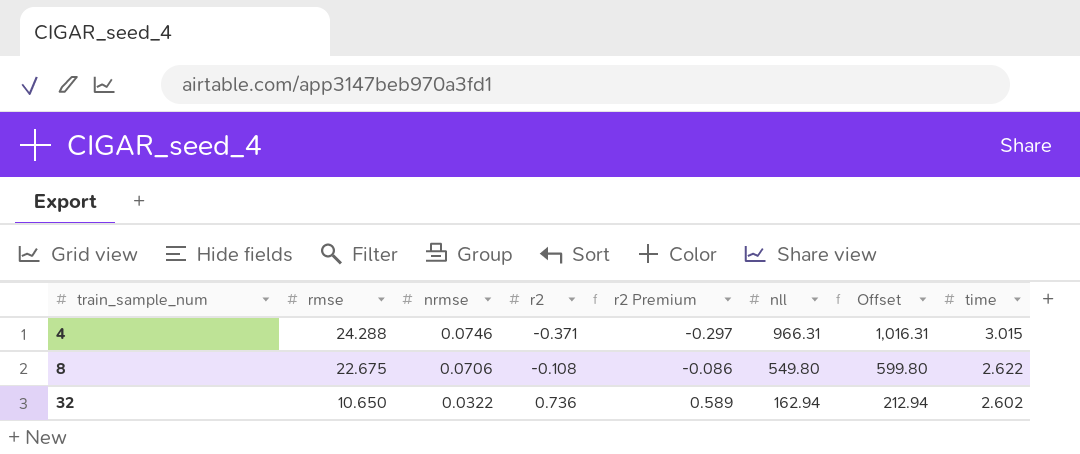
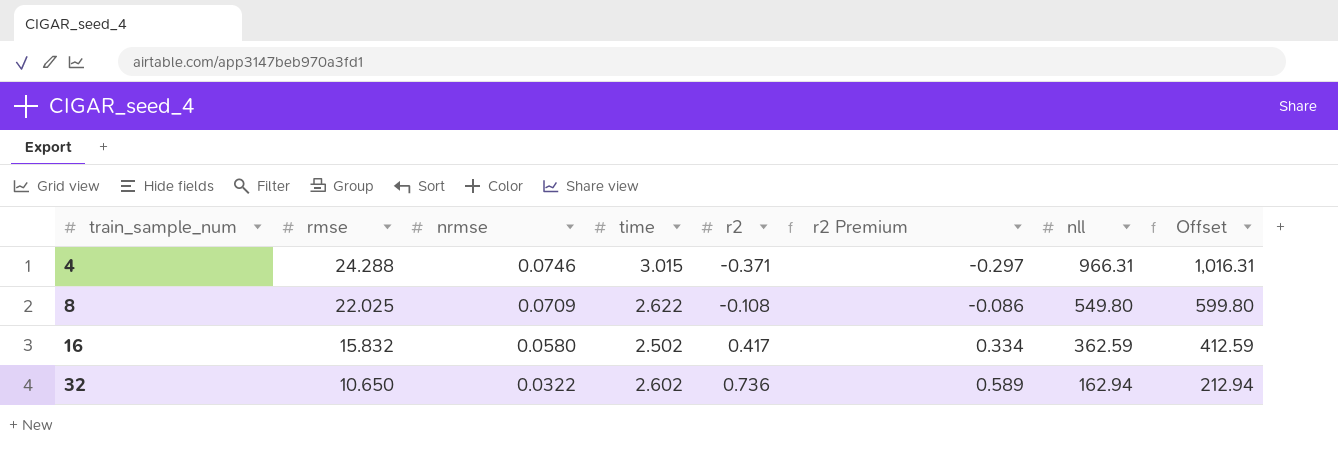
column time | position: 8 -> 4
8 | rmse: 22.675 -> 22.025
8 | nrmse: 0.0706 -> 0.0709
row 16: none -> 15.832 | 0.0580 | 2.502 | 0.417 | 0.334 | 362.59 | 412.59

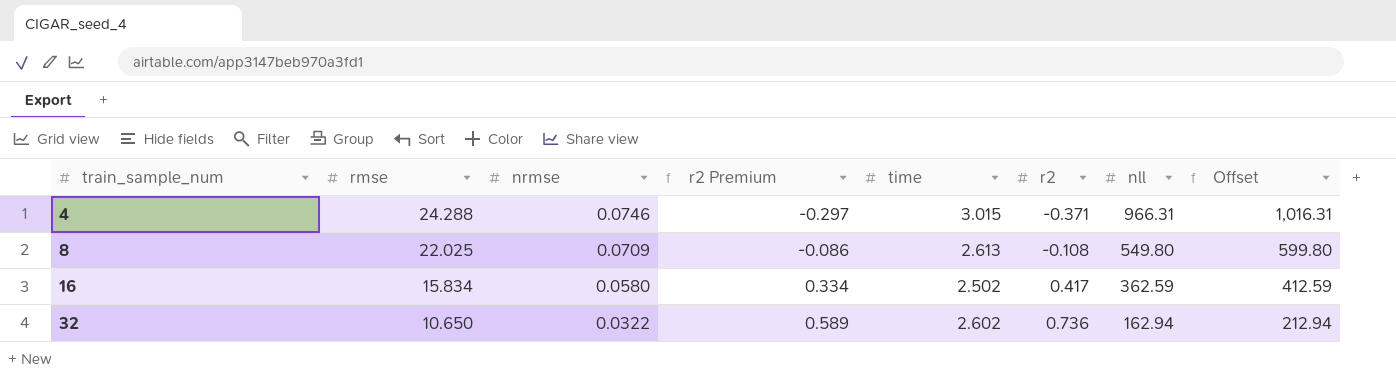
column r2 Premium | position: 6 -> 4
8 | time: 2.622 -> 2.613
16 | rmse: 15.832 -> 15.834

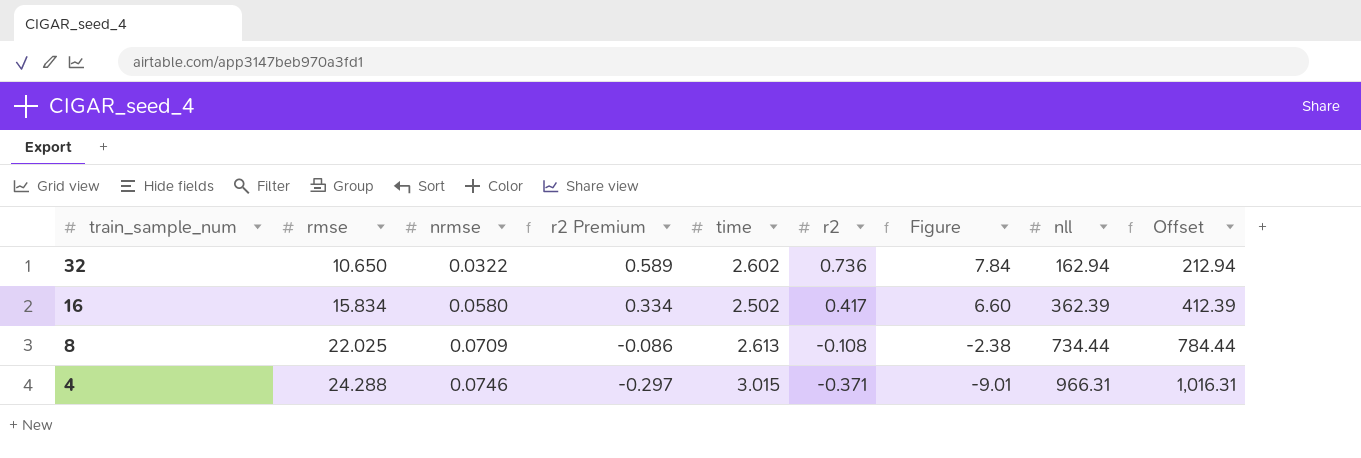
row order: train_sample_num ascending -> train_sample_num descending
column Figure | formula: none -> [rmse] * [r2]
16 | nll: 362.59 -> 362.39
16 | Offset: 412.59 -> 412.39
8 | nll: 549.80 -> 734.44
8 | Offset: 599.80 -> 784.44

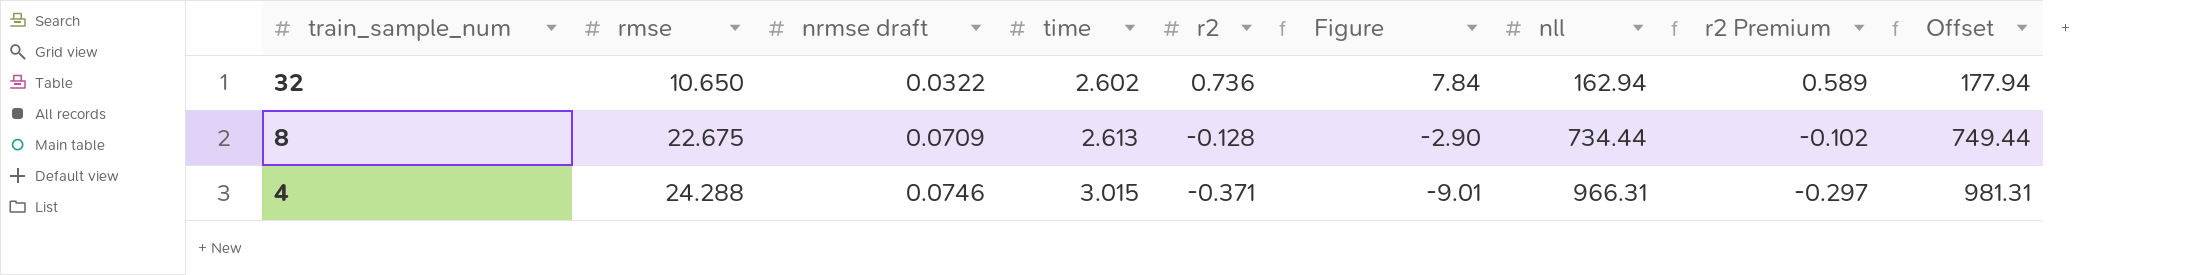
column name: nrmse -> nrmse draft
column r2 Premium | position: 4 -> 8
column Offset | formula: [nll] + 50 -> [nll] + 15
row 16: 15.834 | 0.0580 | 0.334 | 2.502 | 0.417 | 6.60 | 362.39 | 412.39 -> none
8 | rmse: 22.025 -> 22.675
8 | r2: -0.108 -> -0.128
8 | Figure: -2.38 -> -2.90
8 | r2 Premium: -0.086 -> -0.102

